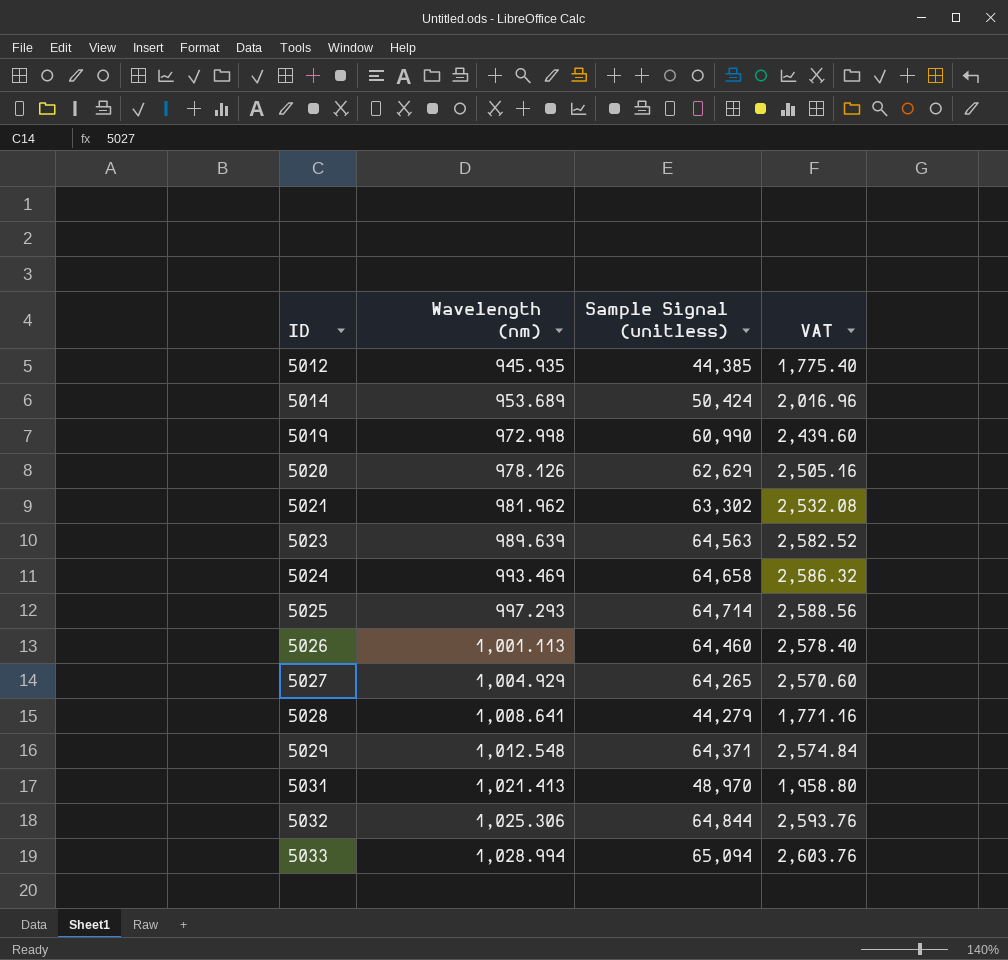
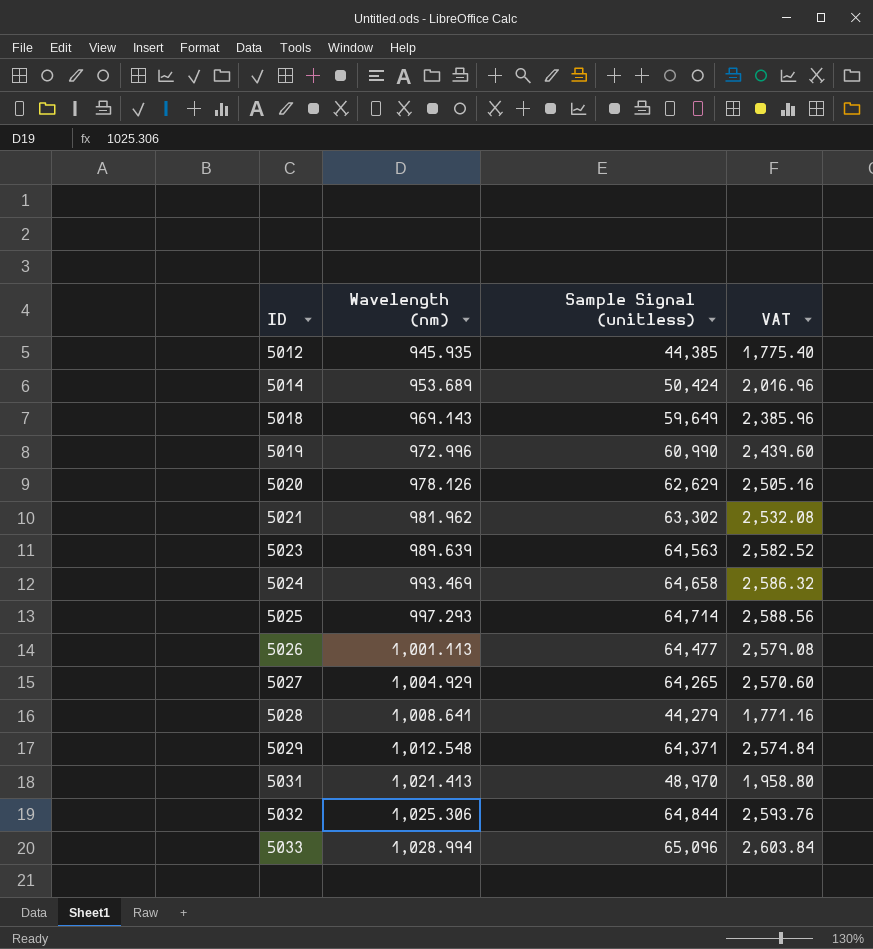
row 5018: none -> 969.143 | 59,649 | 2,385.96
5019 | Wavelength (nm): 972.998 -> 972.996
5026 | Sample Signal (unitless): 64,460 -> 64,477
5026 | VAT: 2,578.40 -> 2,579.08
5033 | Sample Signal (unitless): 65,094 -> 65,096
5033 | VAT: 2,603.76 -> 2,603.84

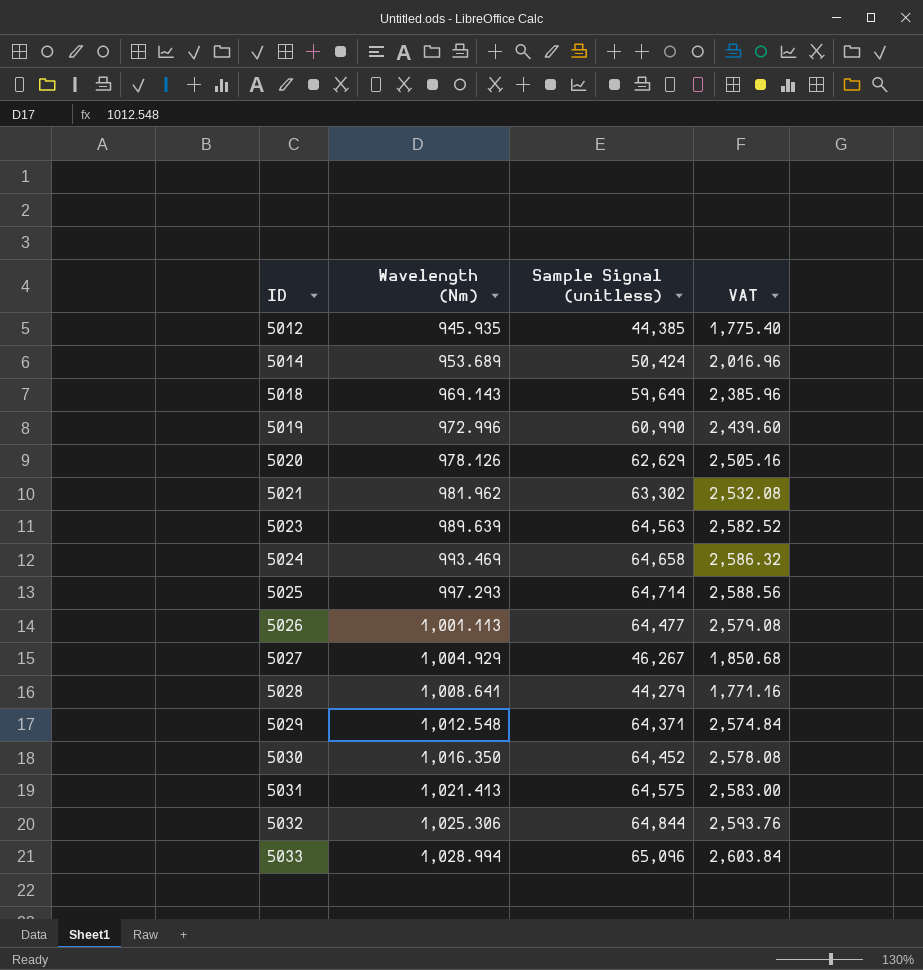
column name: Wavelength (nm) -> Wavelength (Nm)
5027 | Sample Signal (unitless): 64,265 -> 46,267
5027 | VAT: 2,570.60 -> 1,850.68
row 5030: none -> 1,016.350 | 64,452 | 2,578.08
5031 | Sample Signal (unitless): 48,970 -> 64,575
5031 | VAT: 1,958.80 -> 2,583.00

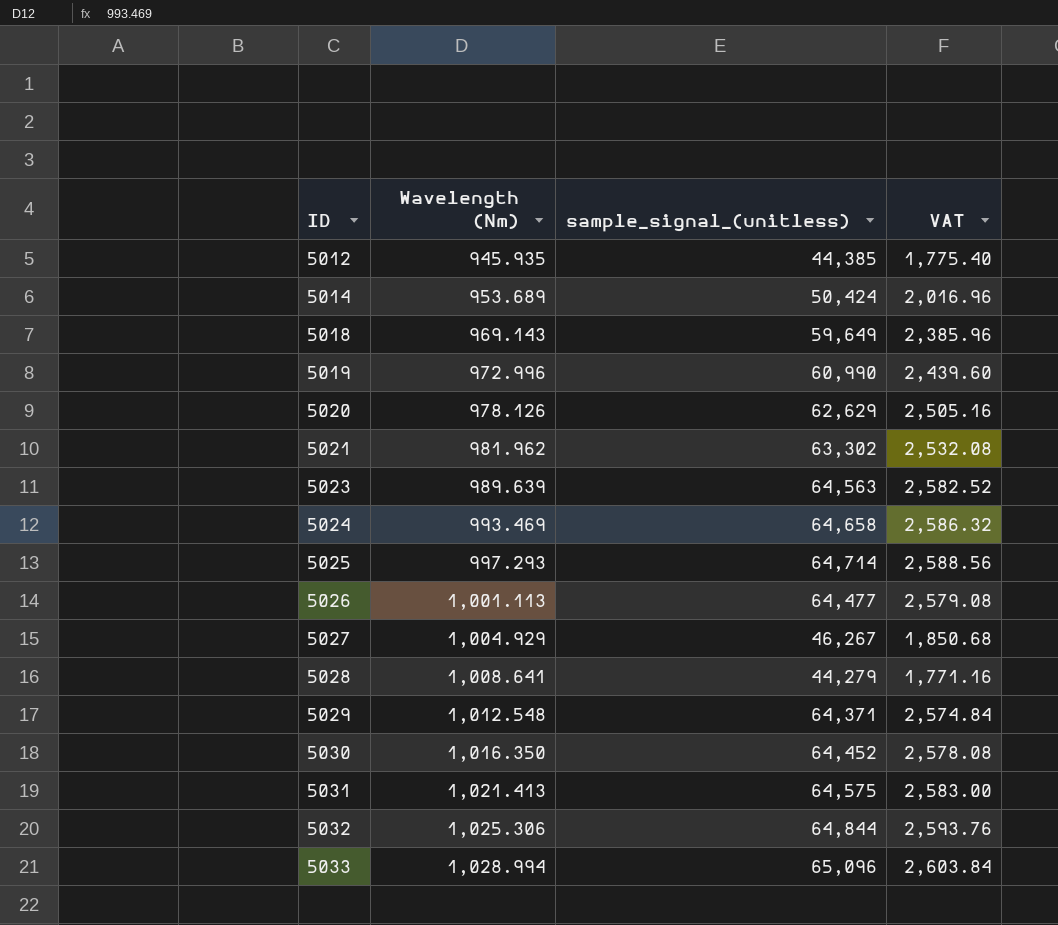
column name: Sample Signal (unitless) -> sample_signal_(unitless)

